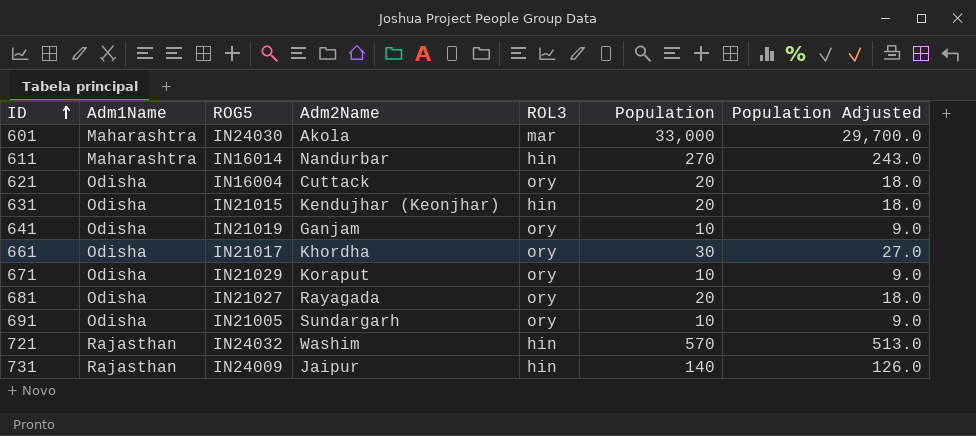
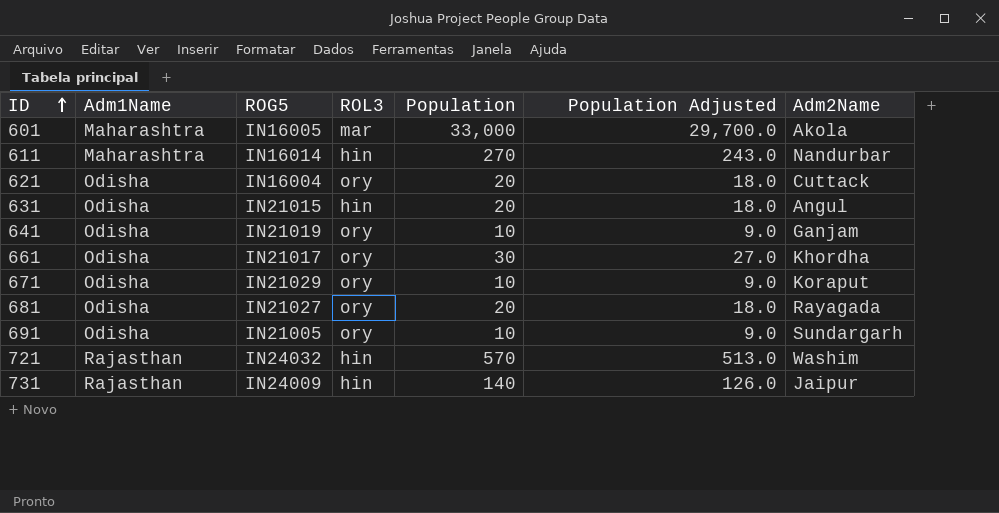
column Adm2Name | position: 4 -> 7
601 | ROG5: IN24030 -> IN16005
631 | Adm2Name: Kendujhar (Keonjhar) -> Angul

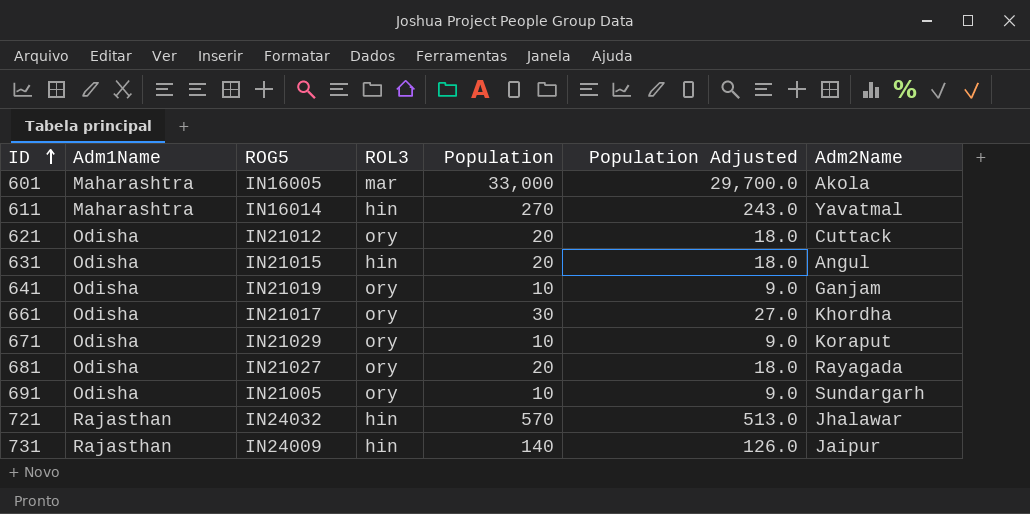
611 | Adm2Name: Nandurbar -> Yavatmal
621 | ROG5: IN16004 -> IN21012
721 | Adm2Name: Washim -> Jhalawar

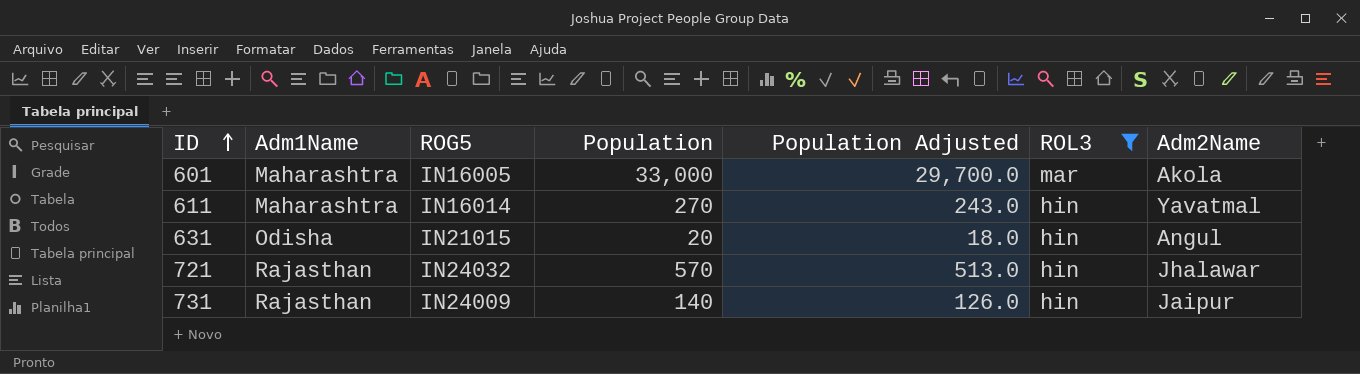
filter: none -> ROL3 != ory
column ROL3 | position: 4 -> 6

